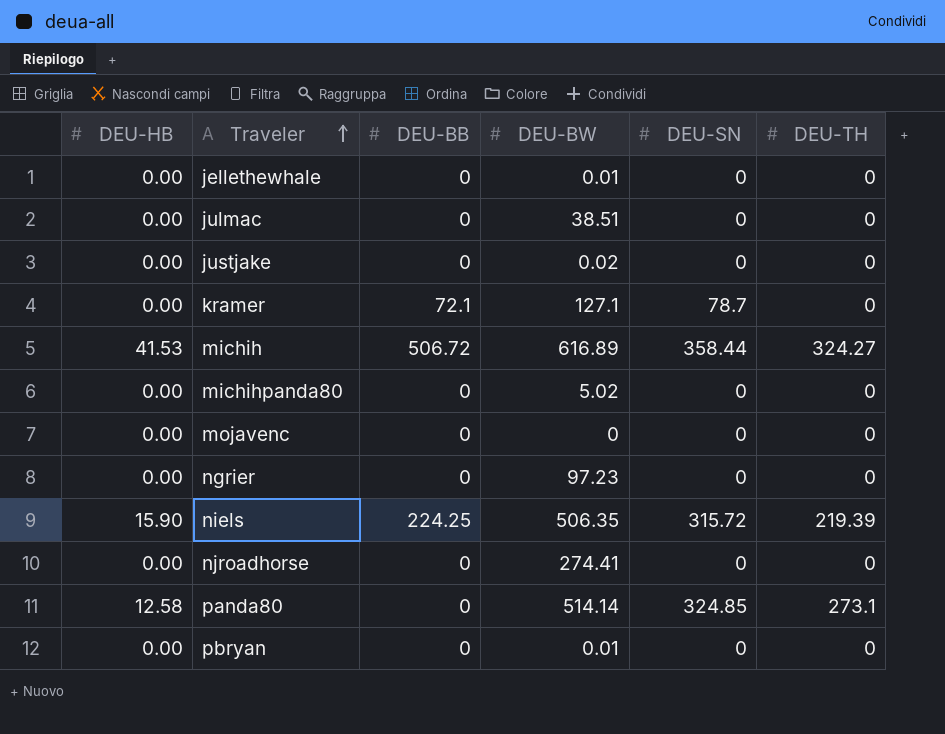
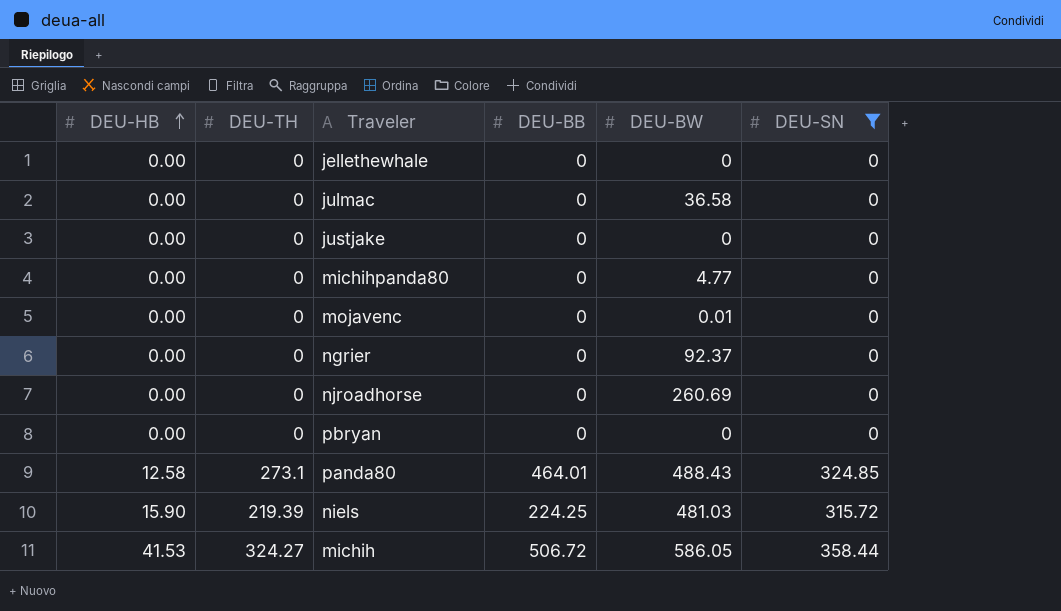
filter: none -> DEU-SN != 78.7
row order: Traveler ascending -> DEU-HB ascending
column DEU-TH | position: 6 -> 2
jellethewhale | DEU-BW: 0.01 -> 0
julmac | DEU-BW: 38.51 -> 36.58
justjake | DEU-BW: 0.02 -> 0
michihpanda80 | DEU-BW: 5.02 -> 4.77
mojavenc | DEU-BW: 0 -> 0.01
ngrier | DEU-BW: 97.23 -> 92.37
njroadhorse | DEU-BW: 274.41 -> 260.69
pbryan | DEU-BW: 0.01 -> 0
panda80 | DEU-BB: 0 -> 464.01
panda80 | DEU-BW: 514.14 -> 488.43
niels | DEU-BW: 506.35 -> 481.03
michih | DEU-BW: 616.89 -> 586.05

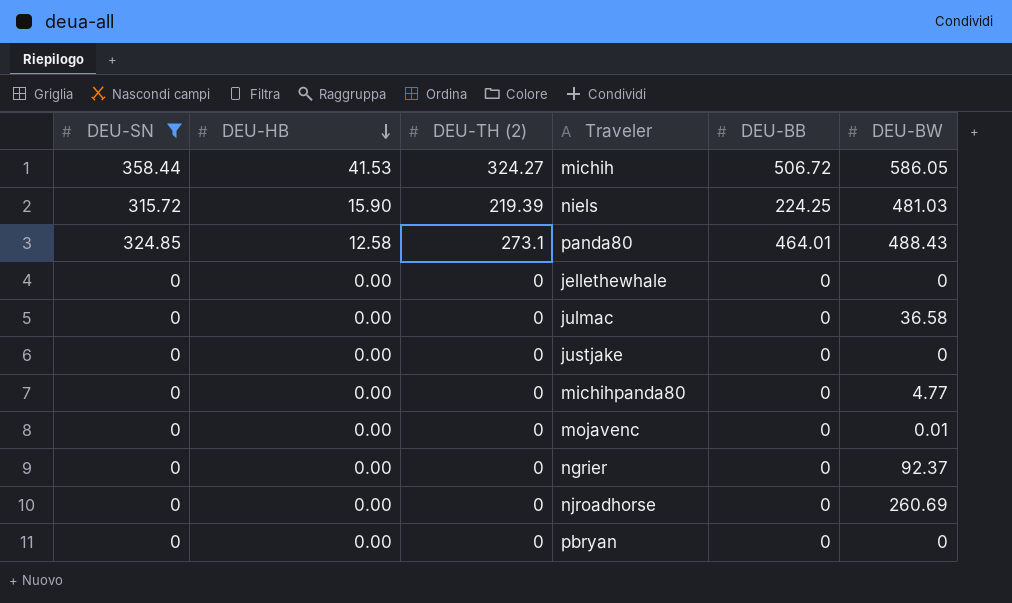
row order: DEU-HB ascending -> DEU-HB descending
column DEU-SN | position: 6 -> 1
column name: DEU-TH -> DEU-TH (2)

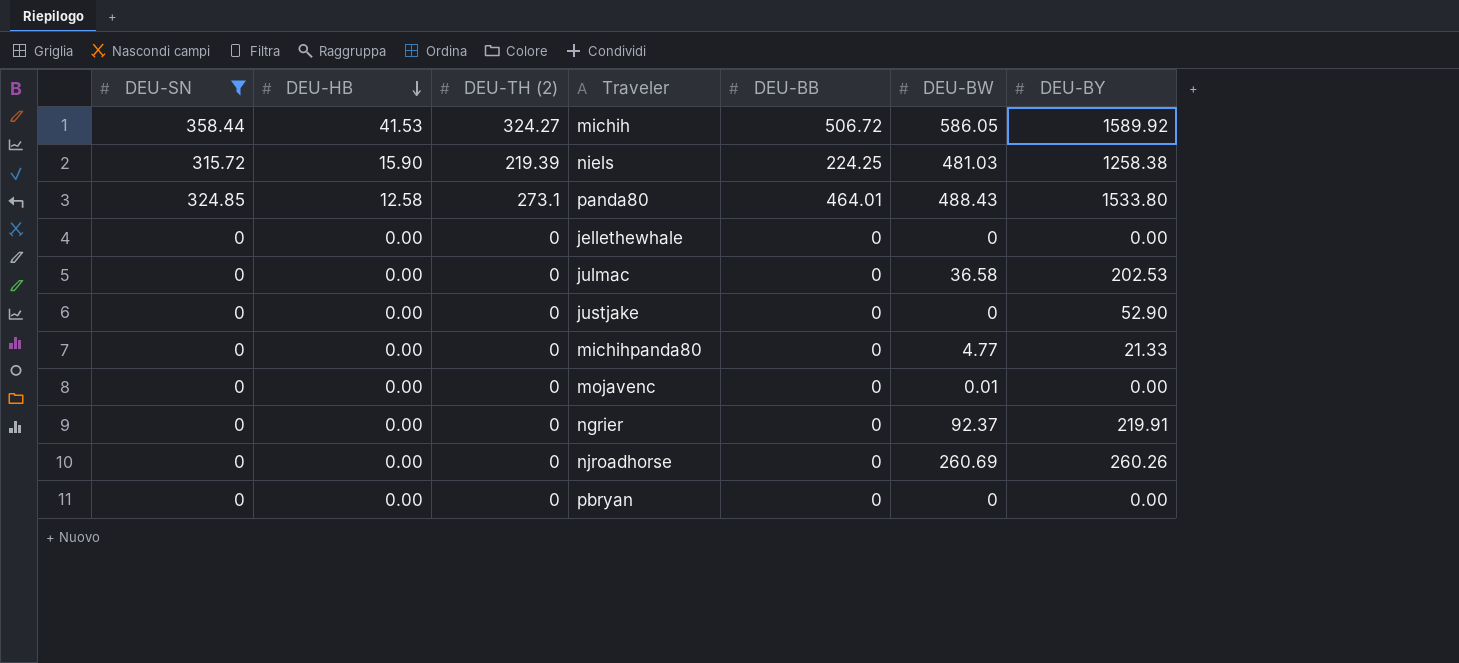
column DEU-BY | position: none -> 7

